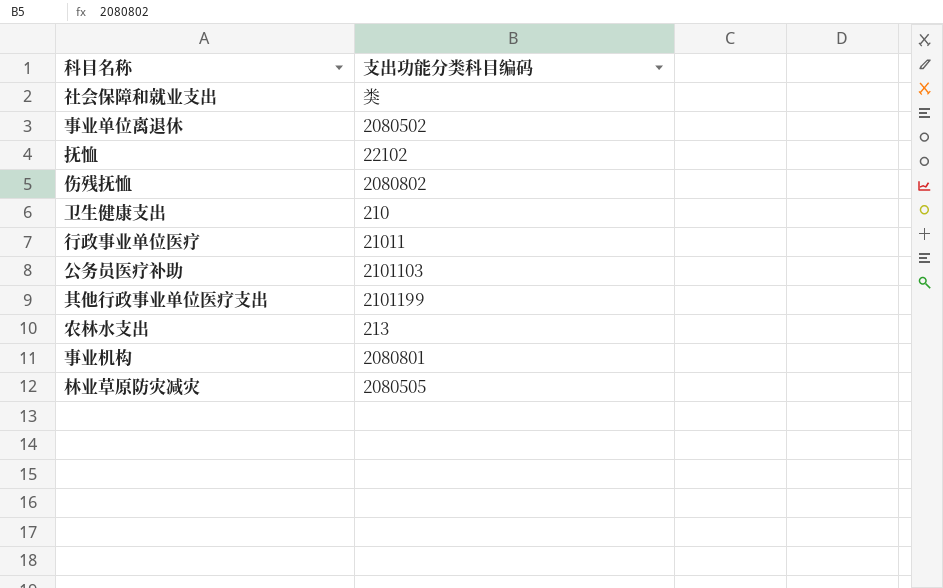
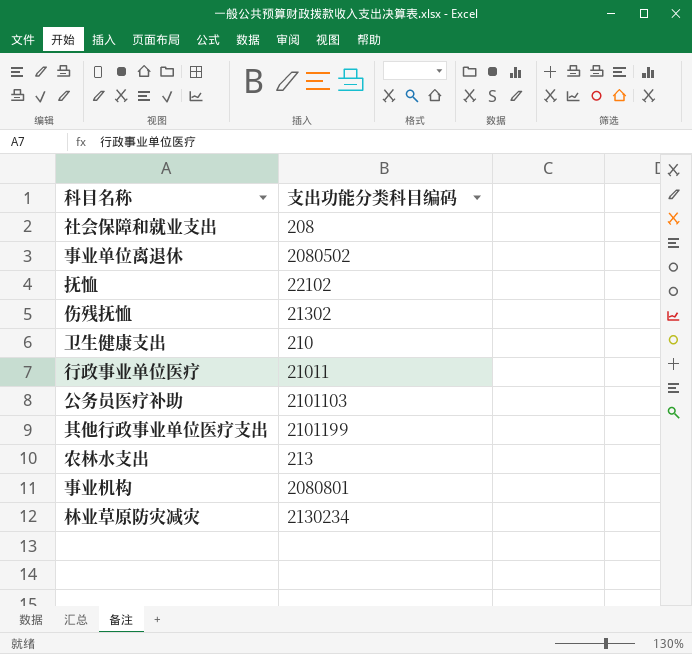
社会保障和就业支出 | 支出功能分类科目编码: 类 -> 208
伤残抚恤 | 支出功能分类科目编码: 2080802 -> 21302
林业草原防灾减灾 | 支出功能分类科目编码: 2080505 -> 2130234

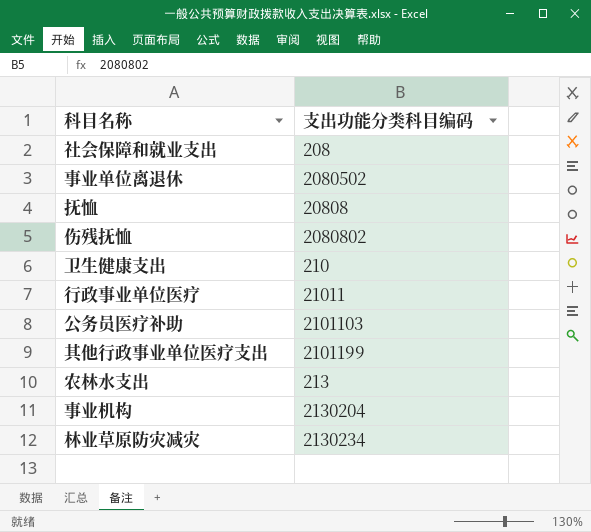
抚恤 | 支出功能分类科目编码: 22102 -> 20808
伤残抚恤 | 支出功能分类科目编码: 21302 -> 2080802
事业机构 | 支出功能分类科目编码: 2080801 -> 2130204

